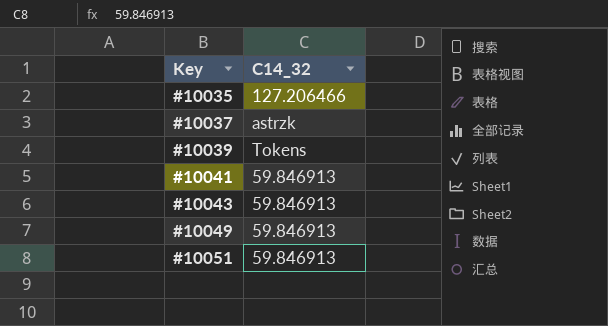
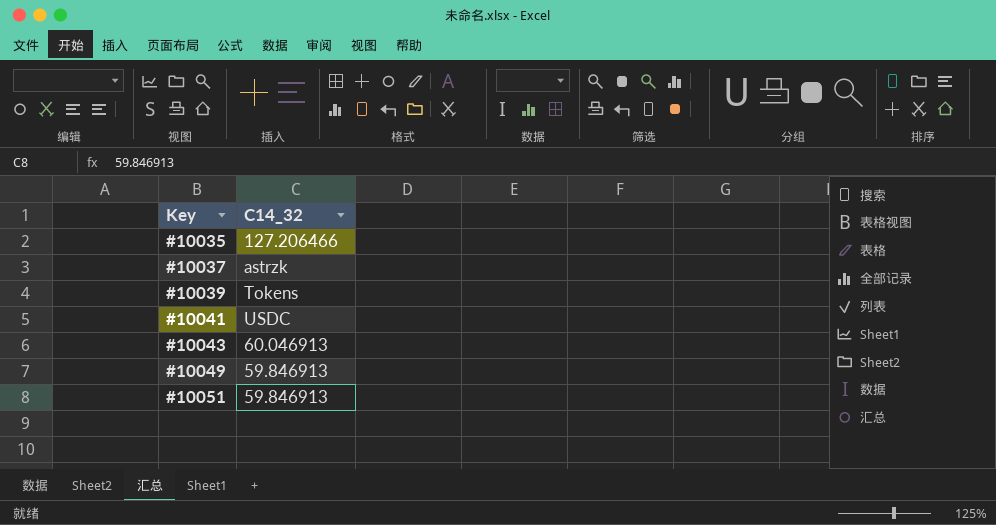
#10041 | C14_32: 59.846913 -> USDC
#10043 | C14_32: 59.846913 -> 60.046913

